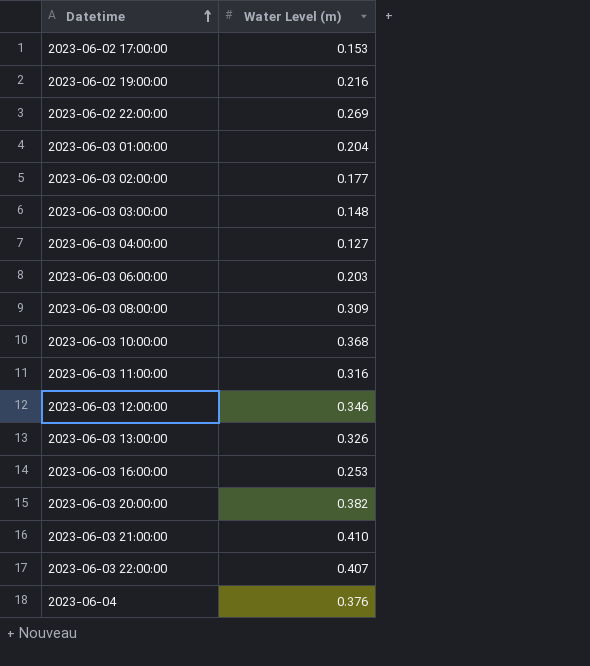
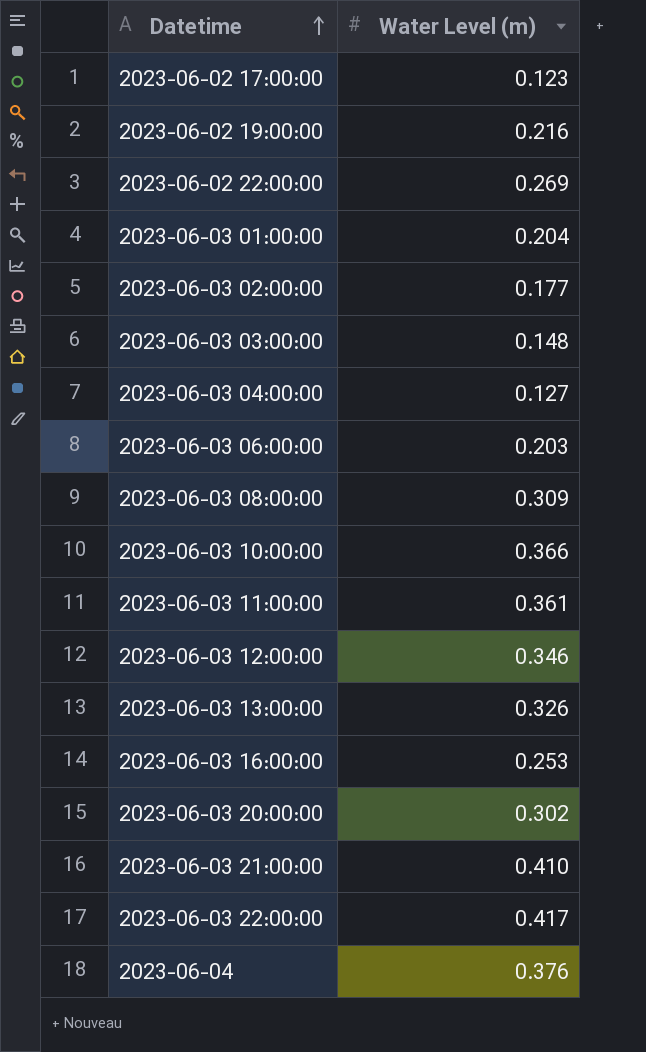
2023-06-02 17:00:00 | Water Level (m): 0.153 -> 0.123
2023-06-03 10:00:00 | Water Level (m): 0.368 -> 0.366
2023-06-03 11:00:00 | Water Level (m): 0.316 -> 0.361
2023-06-03 20:00:00 | Water Level (m): 0.382 -> 0.302
2023-06-03 22:00:00 | Water Level (m): 0.407 -> 0.417

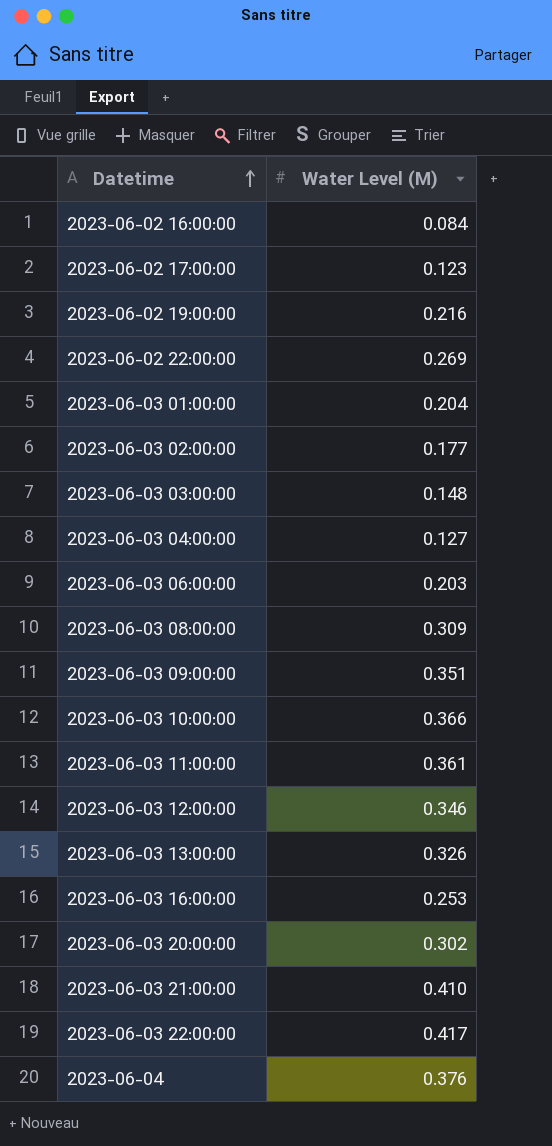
column name: Water Level (m) -> Water Level (M)
row 2023-06-02 16:00:00: none -> 0.084
row 2023-06-03 09:00:00: none -> 0.351

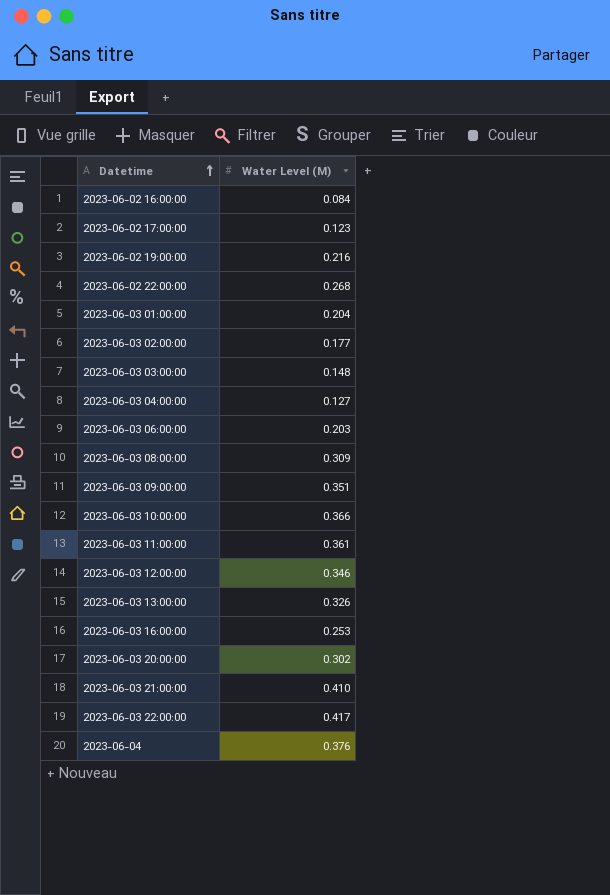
2023-06-02 22:00:00 | Water Level (M): 0.269 -> 0.268

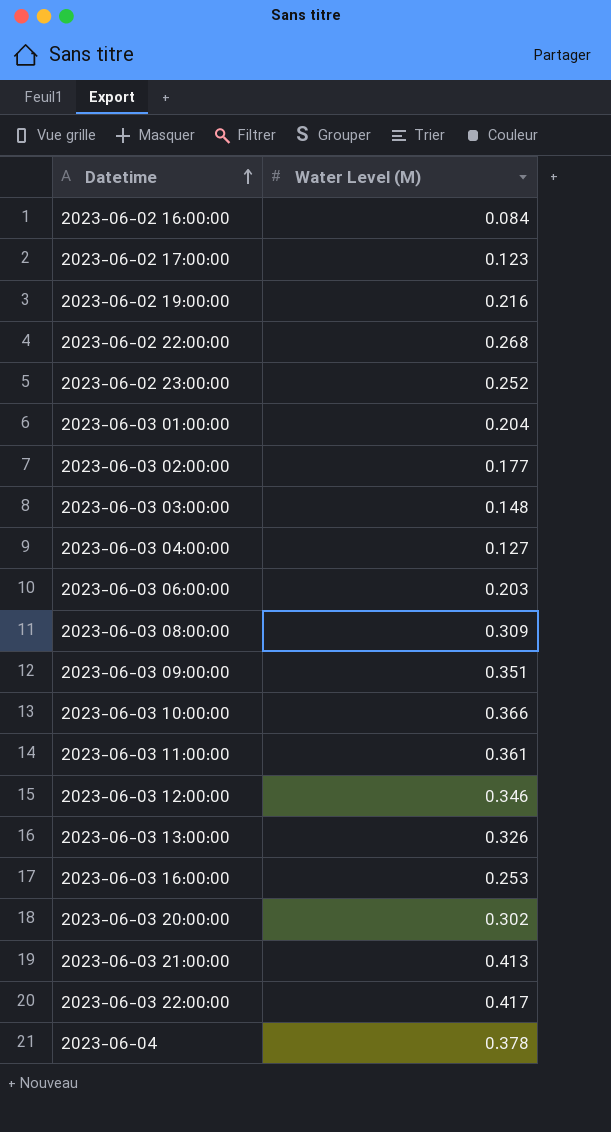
row 2023-06-02 23:00:00: none -> 0.252
2023-06-03 21:00:00 | Water Level (M): 0.410 -> 0.413
2023-06-04 | Water Level (M): 0.376 -> 0.378

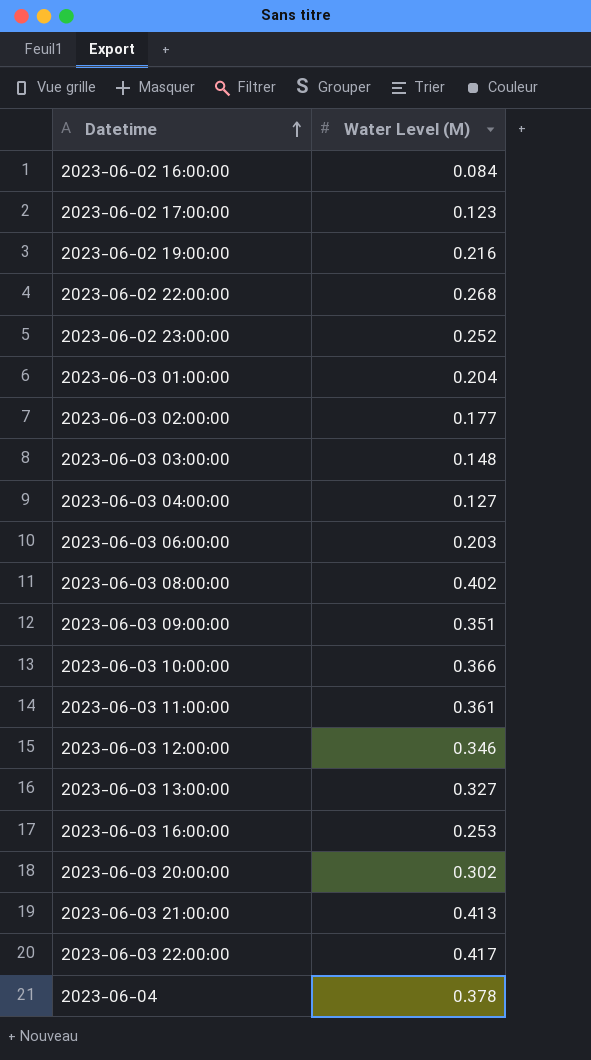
2023-06-03 08:00:00 | Water Level (M): 0.309 -> 0.402
2023-06-03 13:00:00 | Water Level (M): 0.326 -> 0.327

